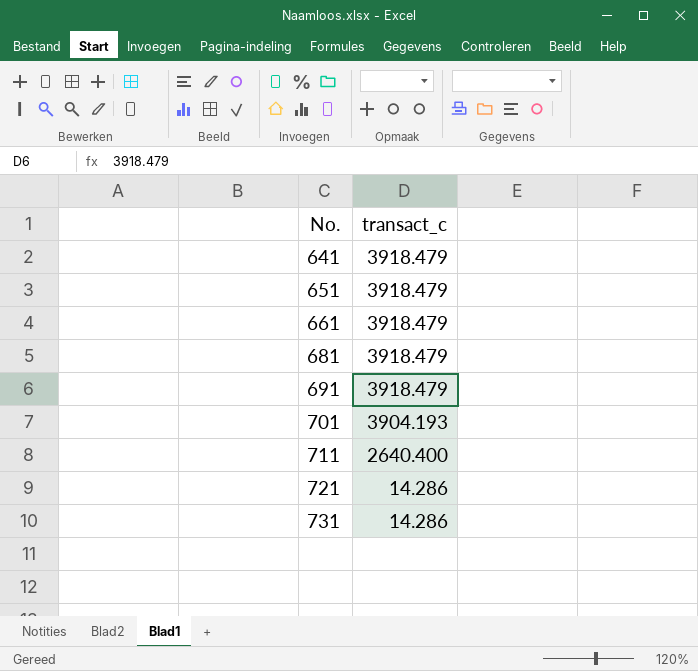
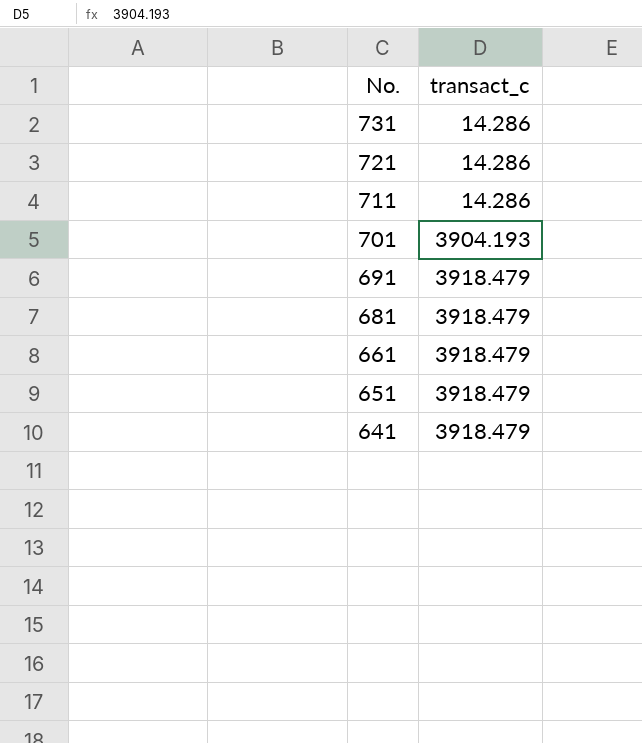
row order: No. ascending -> No. descending
711 | transact_c: 2640.400 -> 14.286

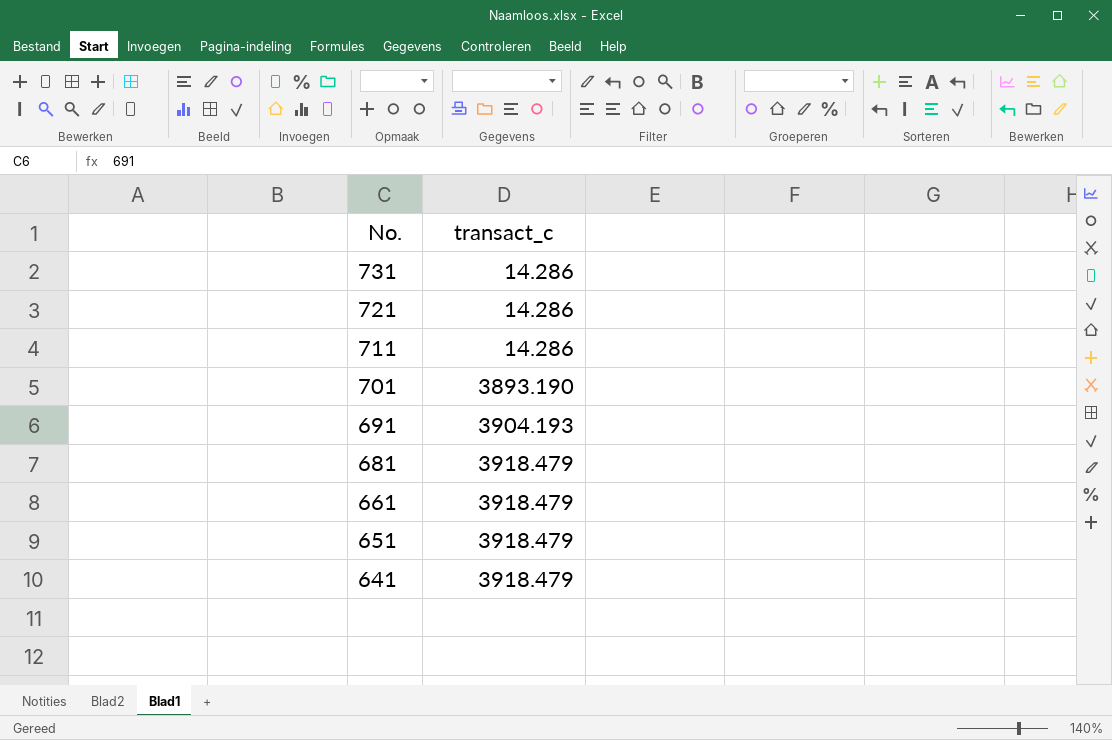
701 | transact_c: 3904.193 -> 3893.190
691 | transact_c: 3918.479 -> 3904.193

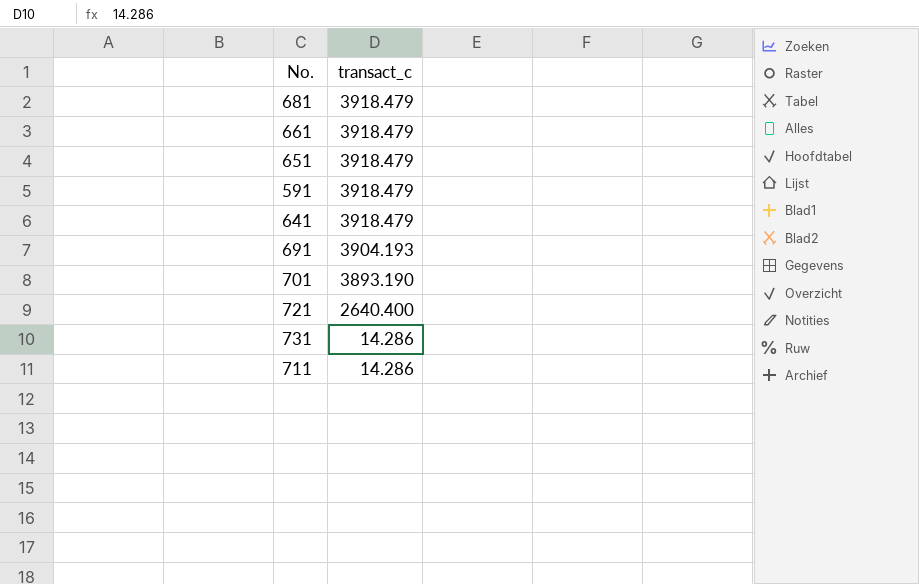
row order: No. descending -> transact_c descending
row 591: none -> 3918.479
721 | transact_c: 14.286 -> 2640.400

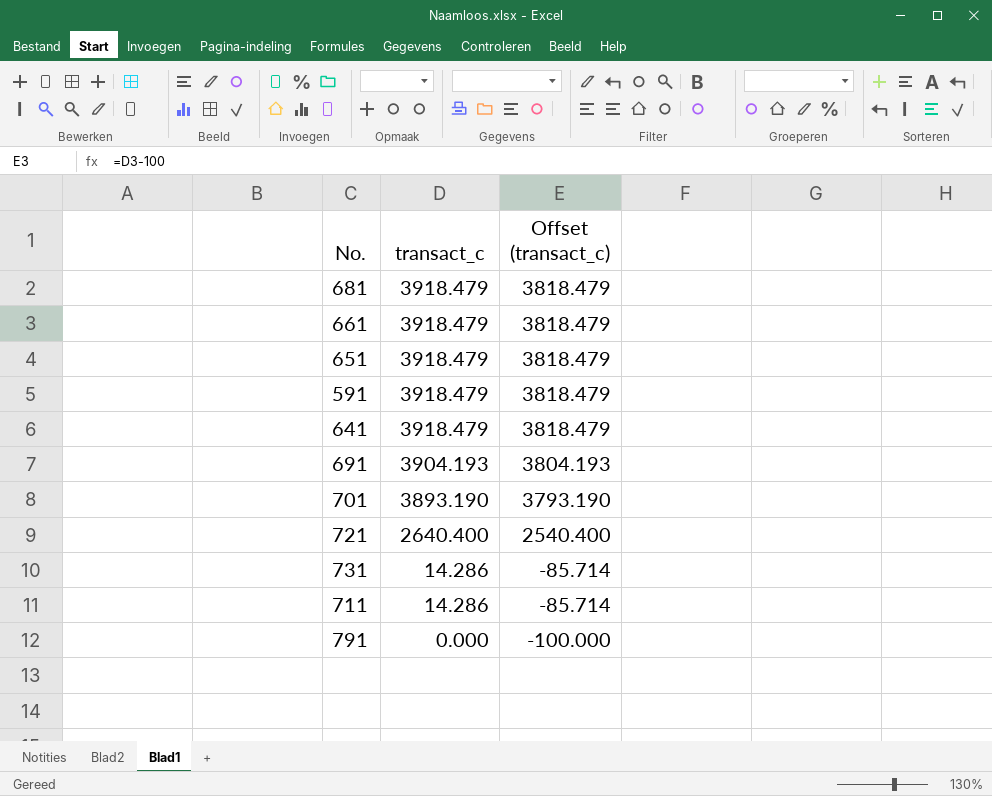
column Offset (transact_c) | formula: none -> [transact_c] - 100
row 791: none -> 0.000 | -100.000

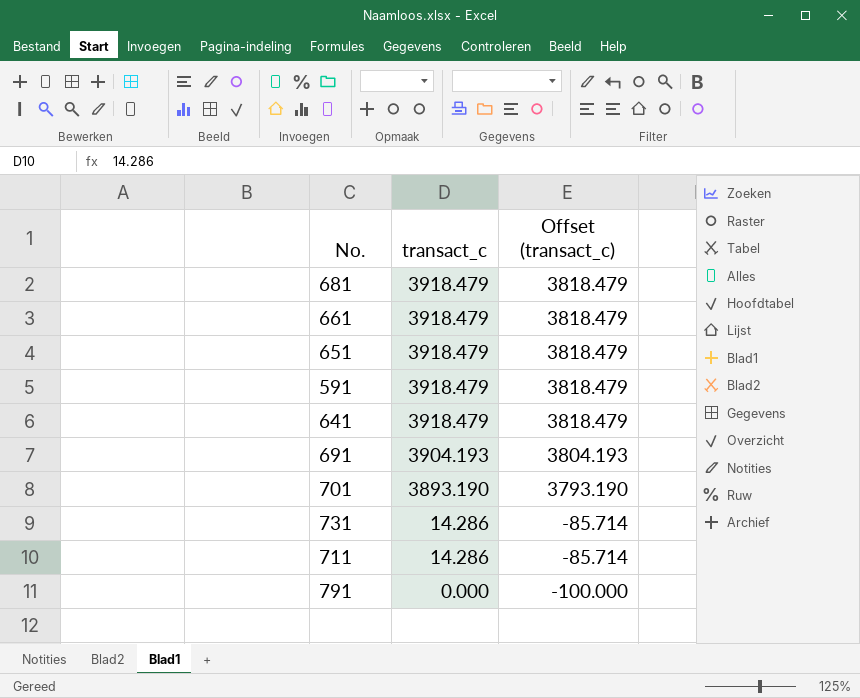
row 721: 2640.400 | 2540.400 -> none

